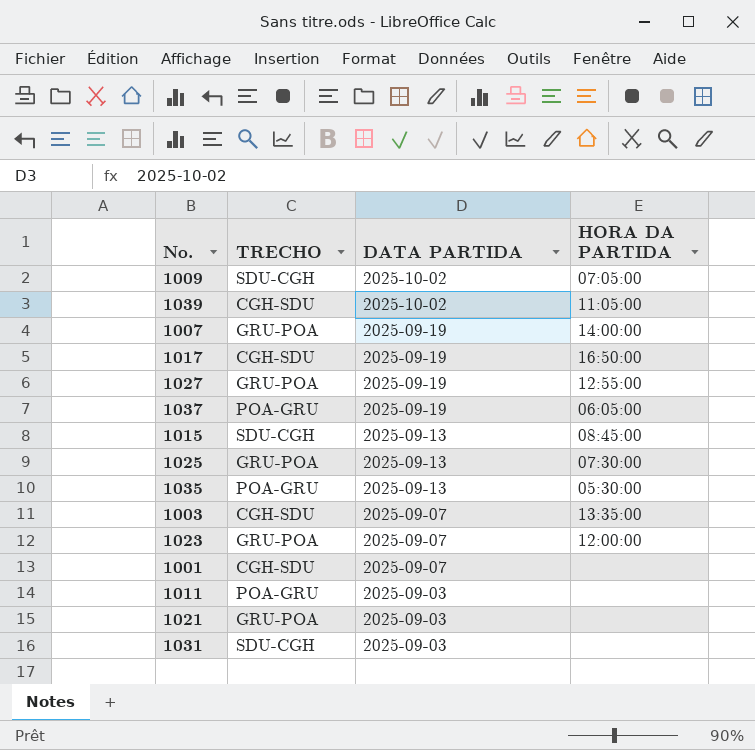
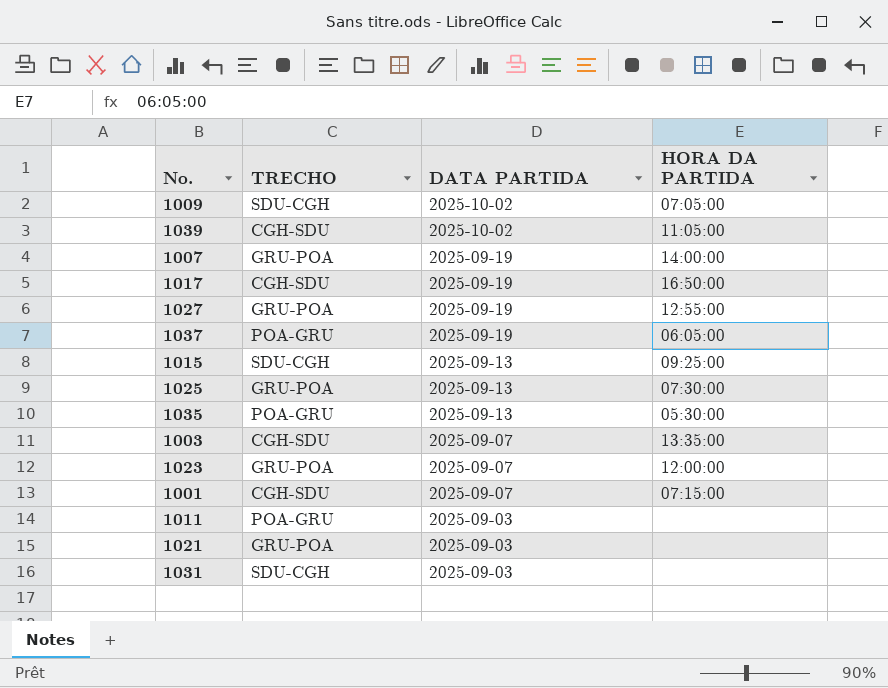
1015 | HORA DA PARTIDA: 08:45:00 -> 09:25:00
1001 | HORA DA PARTIDA: none -> 07:15:00

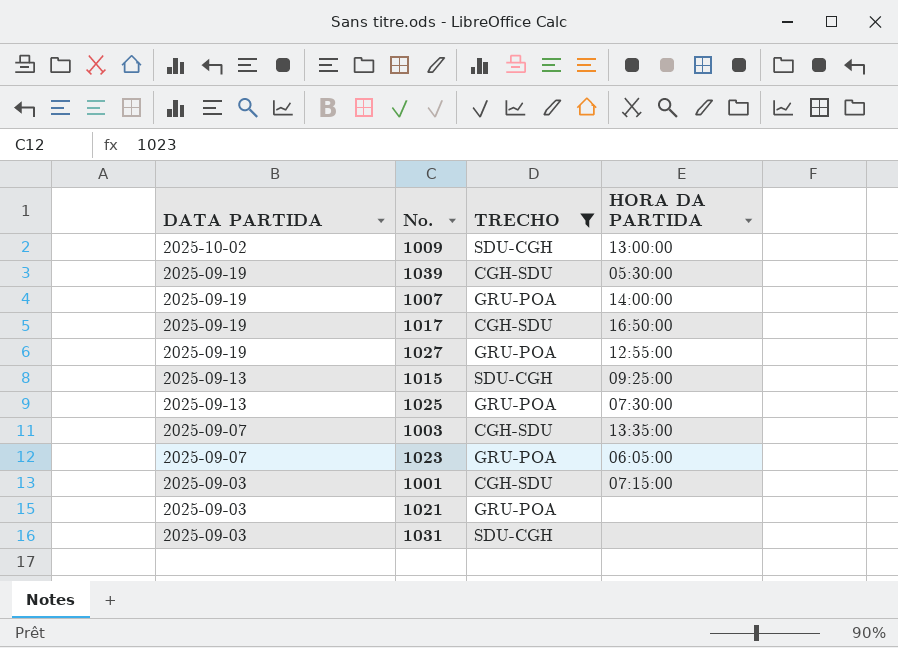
filter: none -> TRECHO != POA-GRU
column DATA PARTIDA | position: 3 -> 1
1009 | HORA DA PARTIDA: 07:05:00 -> 13:00:00
1039 | DATA PARTIDA: 2025-10-02 -> 2025-09-19
1039 | HORA DA PARTIDA: 11:05:00 -> 05:30:00
1023 | HORA DA PARTIDA: 12:00:00 -> 06:05:00
1001 | DATA PARTIDA: 2025-09-07 -> 2025-09-03

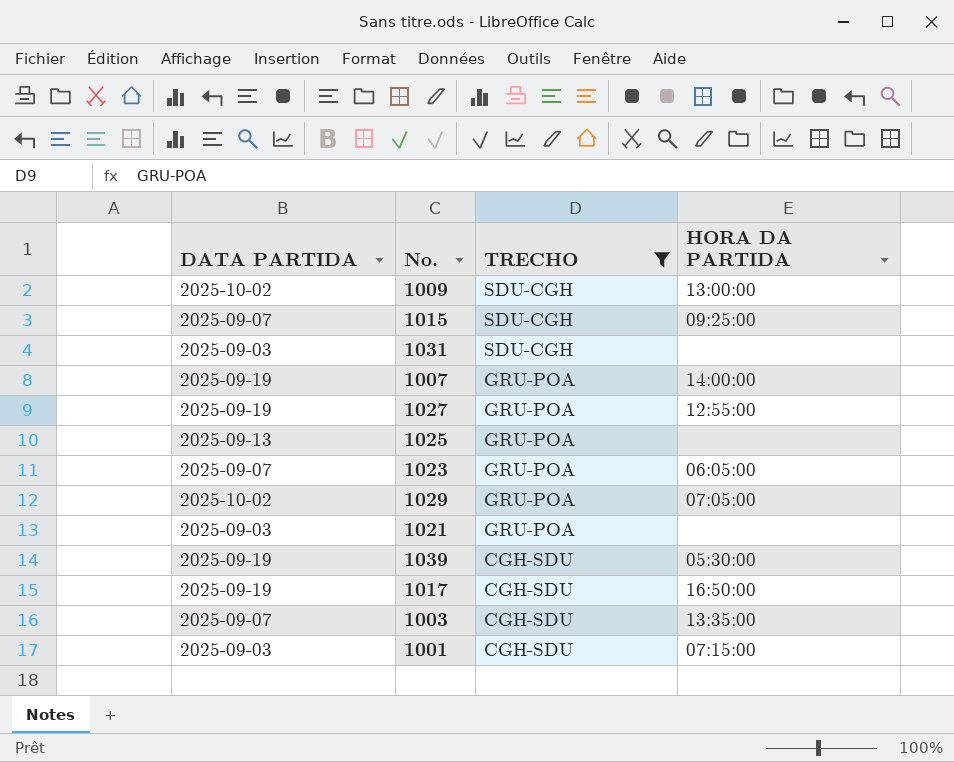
row order: DATA PARTIDA descending -> TRECHO descending
1015 | DATA PARTIDA: 2025-09-13 -> 2025-09-07
1025 | HORA DA PARTIDA: 07:30:00 -> none
row 1029: none -> 2025-10-02 | GRU-POA | 07:05:00

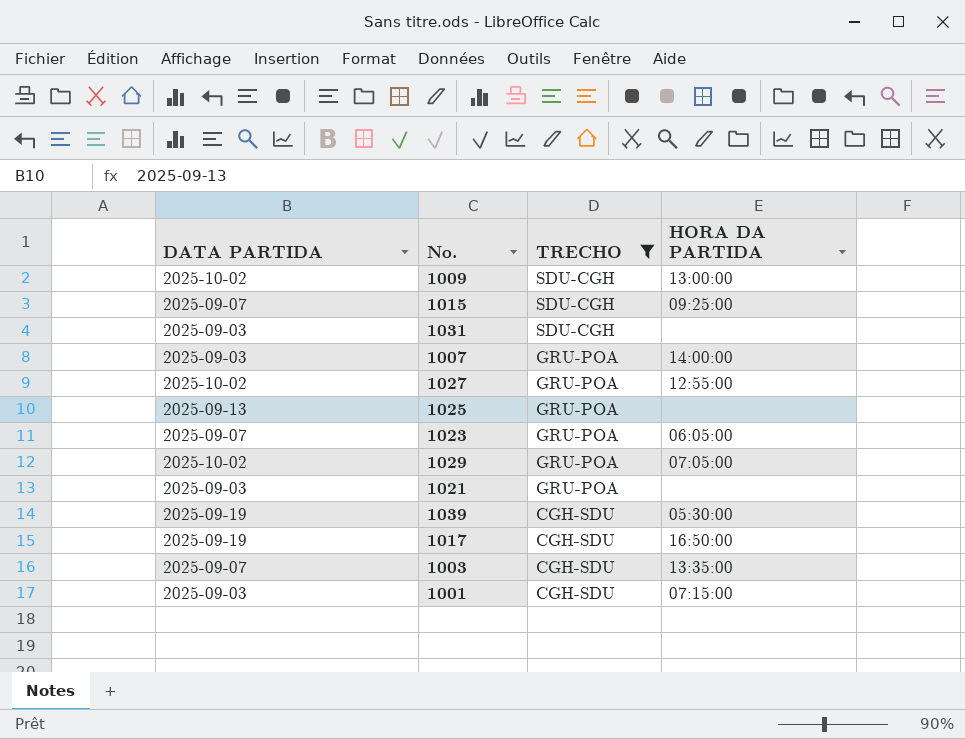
1007 | DATA PARTIDA: 2025-09-19 -> 2025-09-03
1027 | DATA PARTIDA: 2025-09-19 -> 2025-10-02

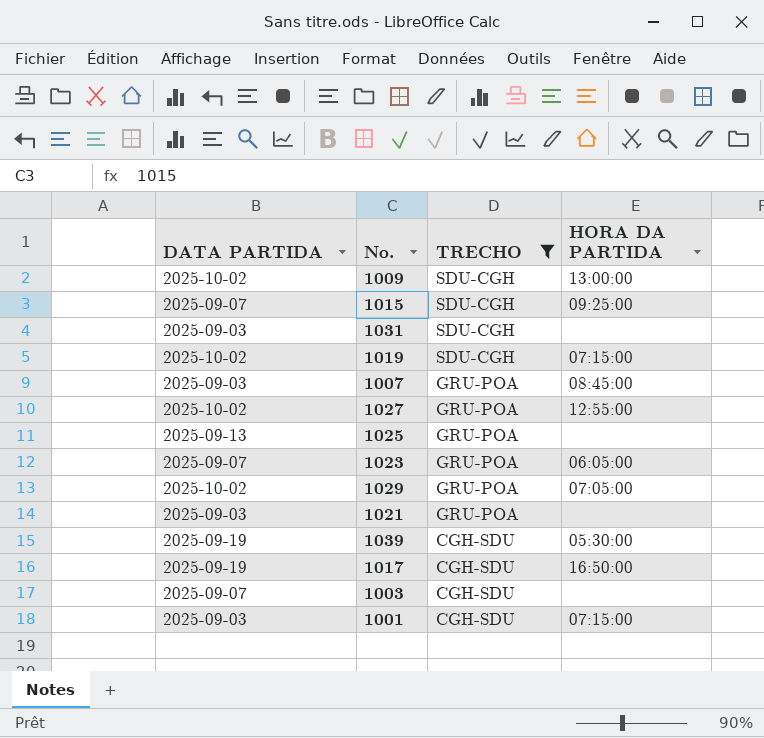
row 1019: none -> 2025-10-02 | SDU-CGH | 07:15:00
1007 | HORA DA PARTIDA: 14:00:00 -> 08:45:00
1003 | HORA DA PARTIDA: 13:35:00 -> none

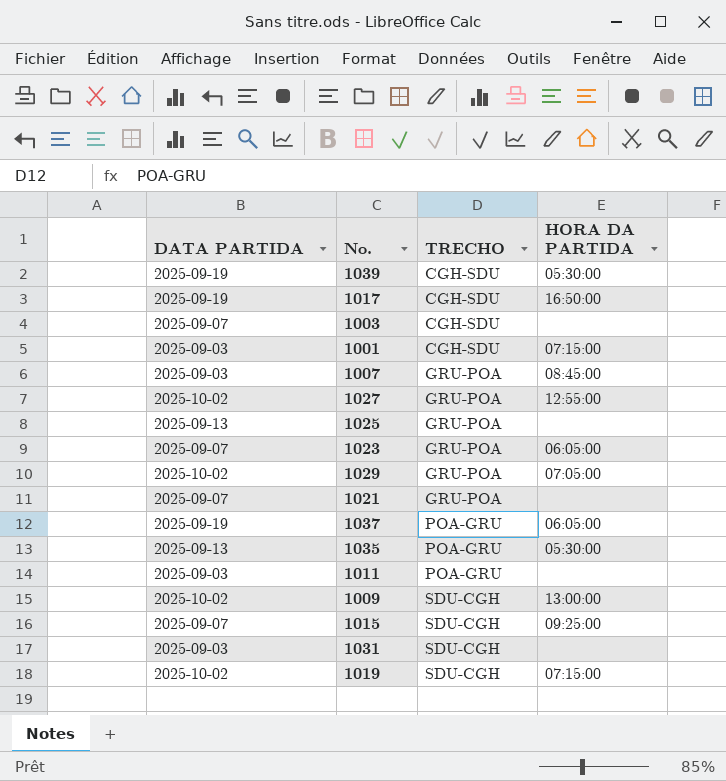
filter: TRECHO != POA-GRU -> none
row order: TRECHO descending -> TRECHO ascending
1021 | DATA PARTIDA: 2025-09-03 -> 2025-09-07

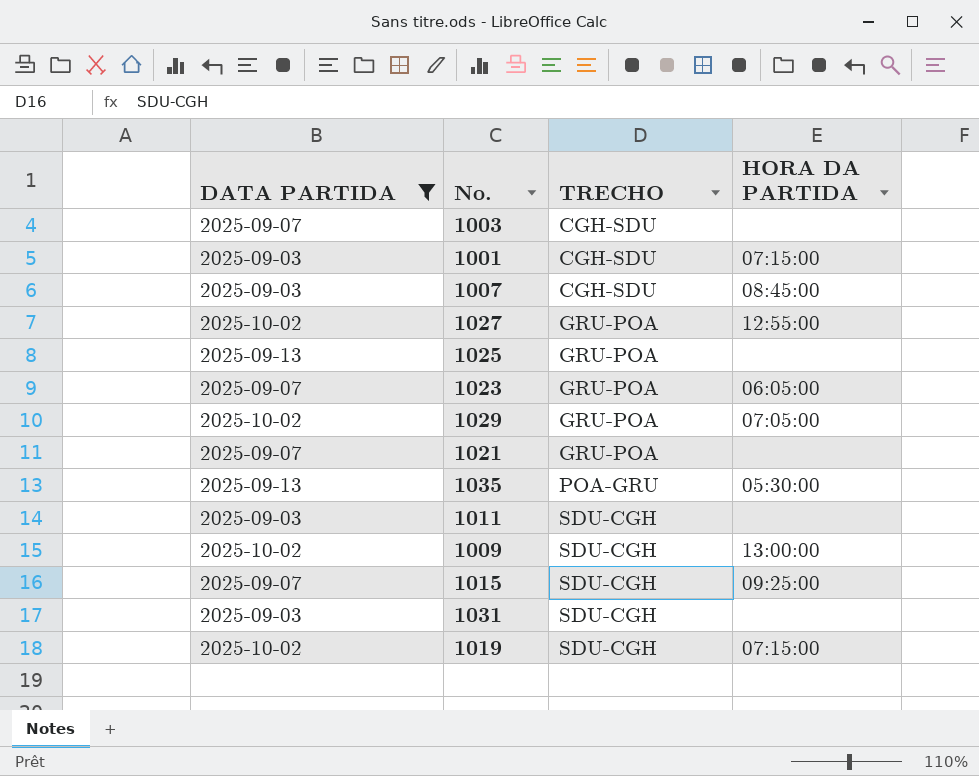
filter: none -> DATA PARTIDA != 2025-09-19
1007 | TRECHO: GRU-POA -> CGH-SDU
1011 | TRECHO: POA-GRU -> SDU-CGH

